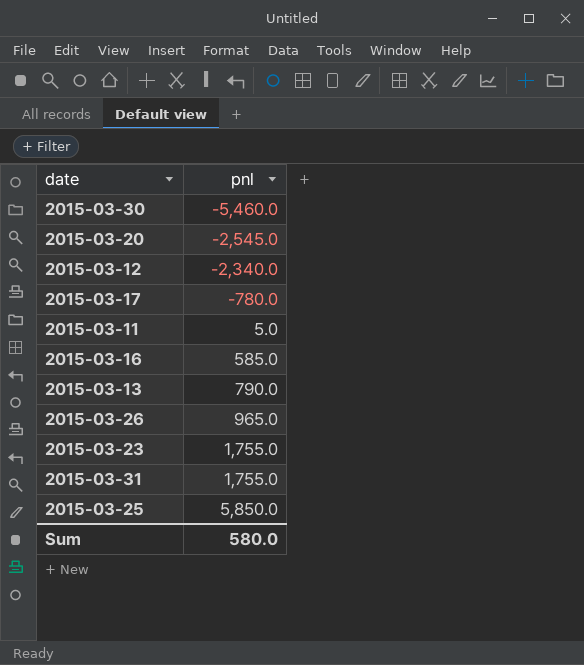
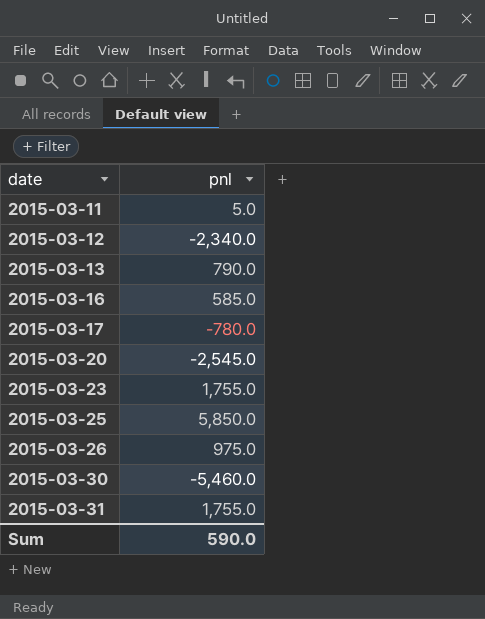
row order: pnl ascending -> date ascending
2015-03-26 | pnl: 965.0 -> 975.0
Sum | pnl: 580.0 -> 590.0

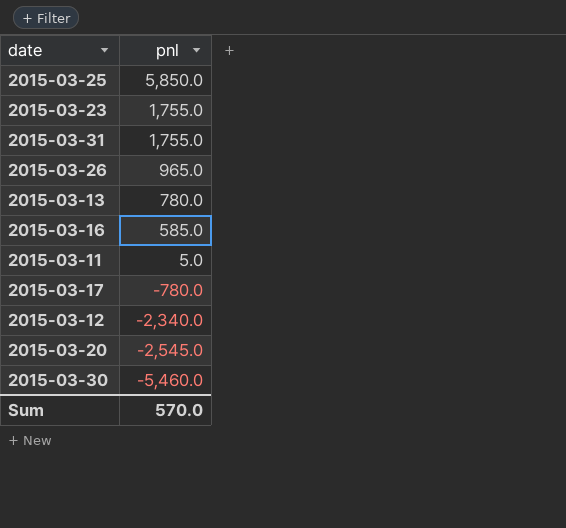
row order: date ascending -> pnl descending
2015-03-26 | pnl: 975.0 -> 965.0
2015-03-13 | pnl: 790.0 -> 780.0
Sum | pnl: 590.0 -> 570.0

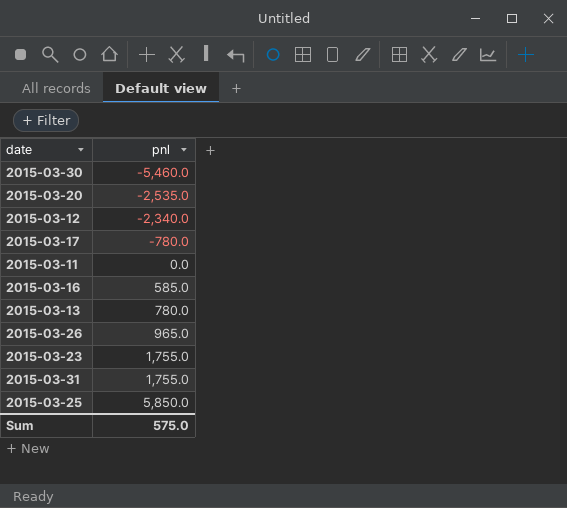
row order: pnl descending -> pnl ascending
2015-03-20 | pnl: -2,545.0 -> -2,535.0
2015-03-11 | pnl: 5.0 -> 0.0
Sum | pnl: 570.0 -> 575.0

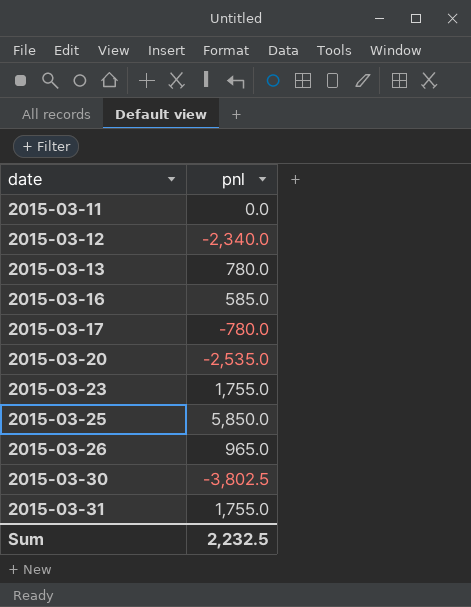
row order: pnl ascending -> date ascending
2015-03-30 | pnl: -5,460.0 -> -3,802.5
Sum | pnl: 575.0 -> 2,232.5

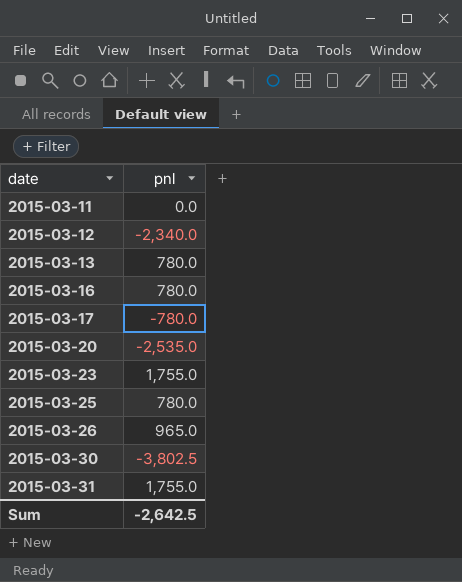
2015-03-16 | pnl: 585.0 -> 780.0
2015-03-25 | pnl: 5,850.0 -> 780.0
Sum | pnl: 2,232.5 -> -2,642.5

